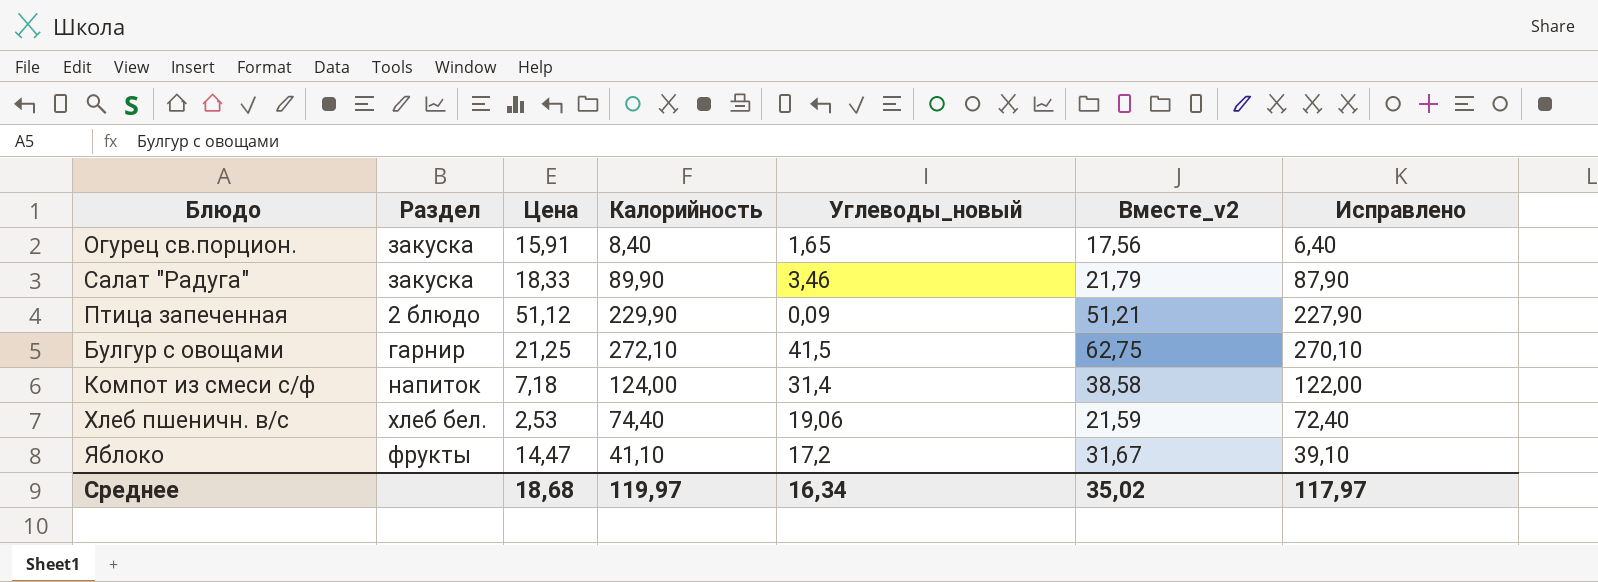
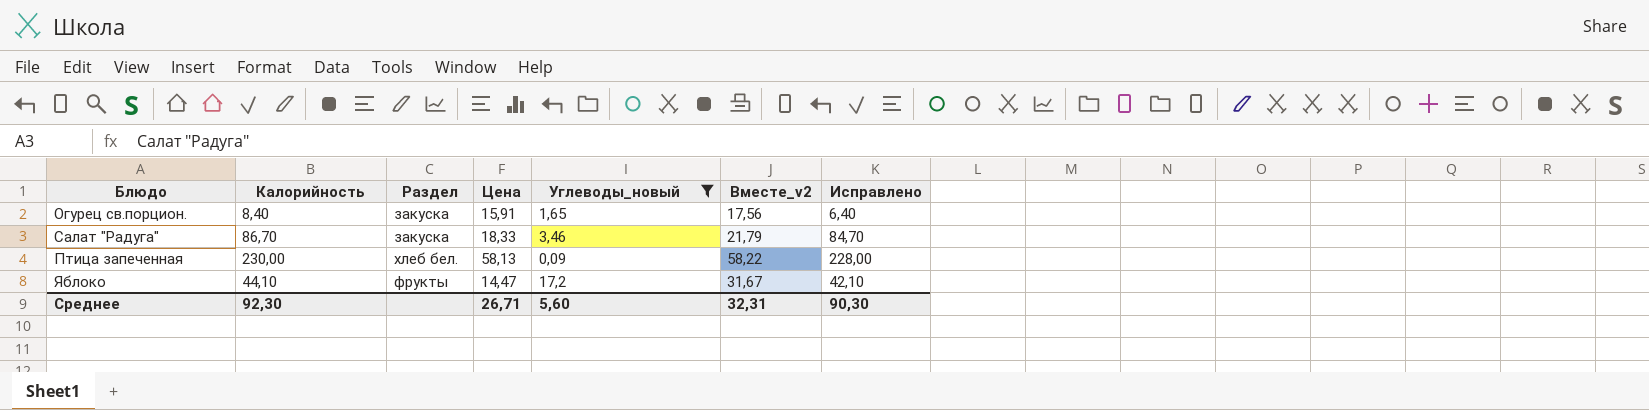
filter: none -> Углеводы_новый <= 17,2
column Калорийность | position: 4 -> 2
Салат "Радуга" | Калорийность: 89,90 -> 86,70
Салат "Радуга" | Исправлено: 87,90 -> 84,70
Птица запеченная | Калорийность: 229,90 -> 230,00
Птица запеченная | Раздел: 2 блюдо -> хлеб бел.
Птица запеченная | Цена: 51,12 -> 58,13
Птица запеченная | Вместе_v2: 51,21 -> 58,22
Птица запеченная | Исправлено: 227,90 -> 228,00
Яблоко | Калорийность: 41,10 -> 44,10
Яблоко | Исправлено: 39,10 -> 42,10
Среднее | Калорийность: 119,97 -> 92,30
Среднее | Цена: 18,68 -> 26,71
Среднее | Углеводы_новый: 16,34 -> 5,60
Среднее | Вместе_v2: 35,02 -> 32,31
Среднее | Исправлено: 117,97 -> 90,30

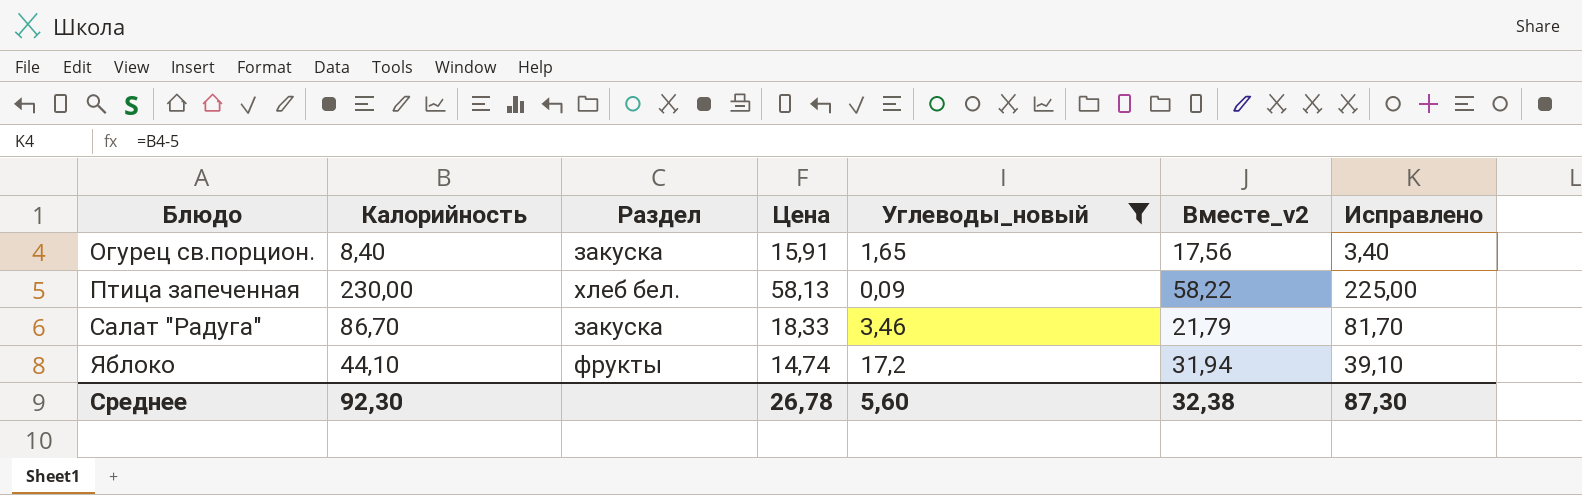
row order: none -> Блюдо ascending
column Исправлено | formula: [Калорийность] - 2 -> [Калорийность] - 5
Яблоко | Цена: 14,47 -> 14,74
Яблоко | Вместе_v2: 31,67 -> 31,94
Среднее | Цена: 26,71 -> 26,78
Среднее | Вместе_v2: 32,31 -> 32,38
Среднее | Исправлено: 90,30 -> 87,30

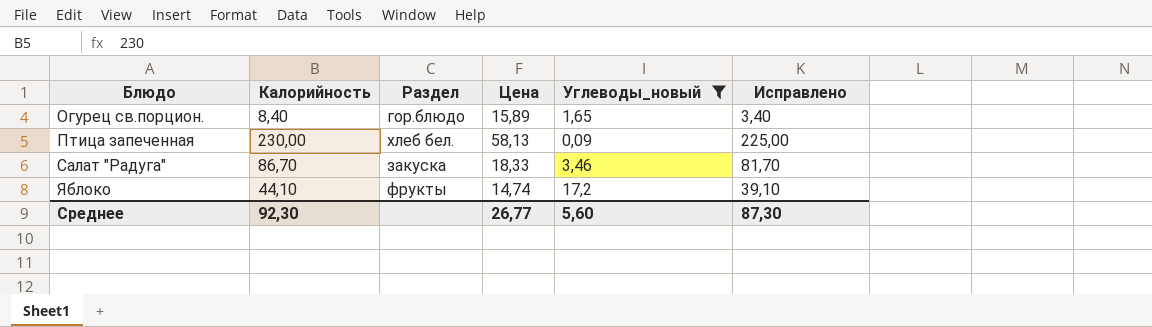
column Вместе_v2 | formula: [Цена] + [Углеводы_новый] -> none
Огурец св.порцион. | Раздел: закуска -> гор.блюдо
Огурец св.порцион. | Цена: 15,91 -> 15,89
Среднее | Цена: 26,78 -> 26,77

